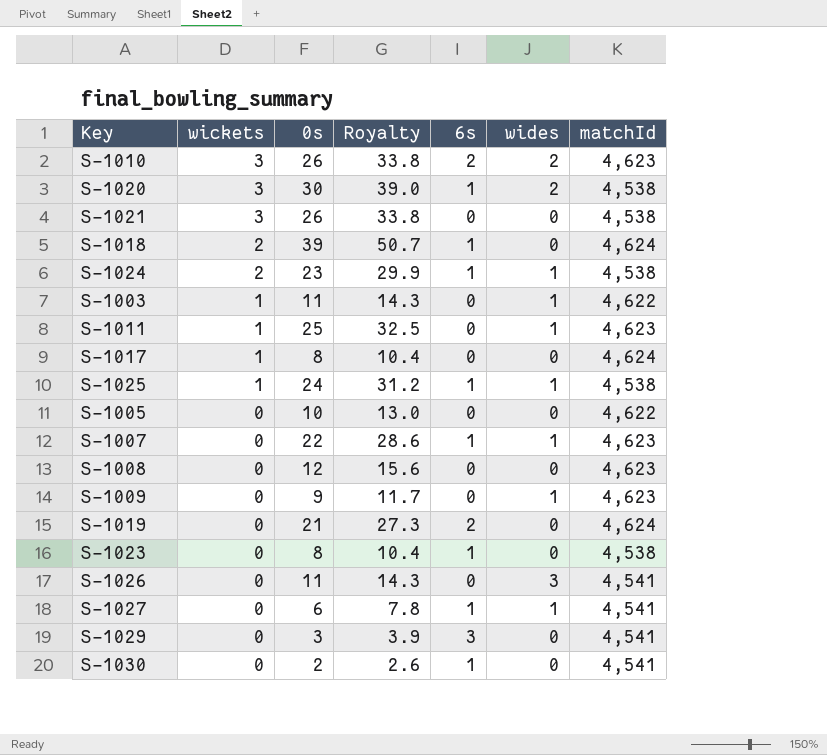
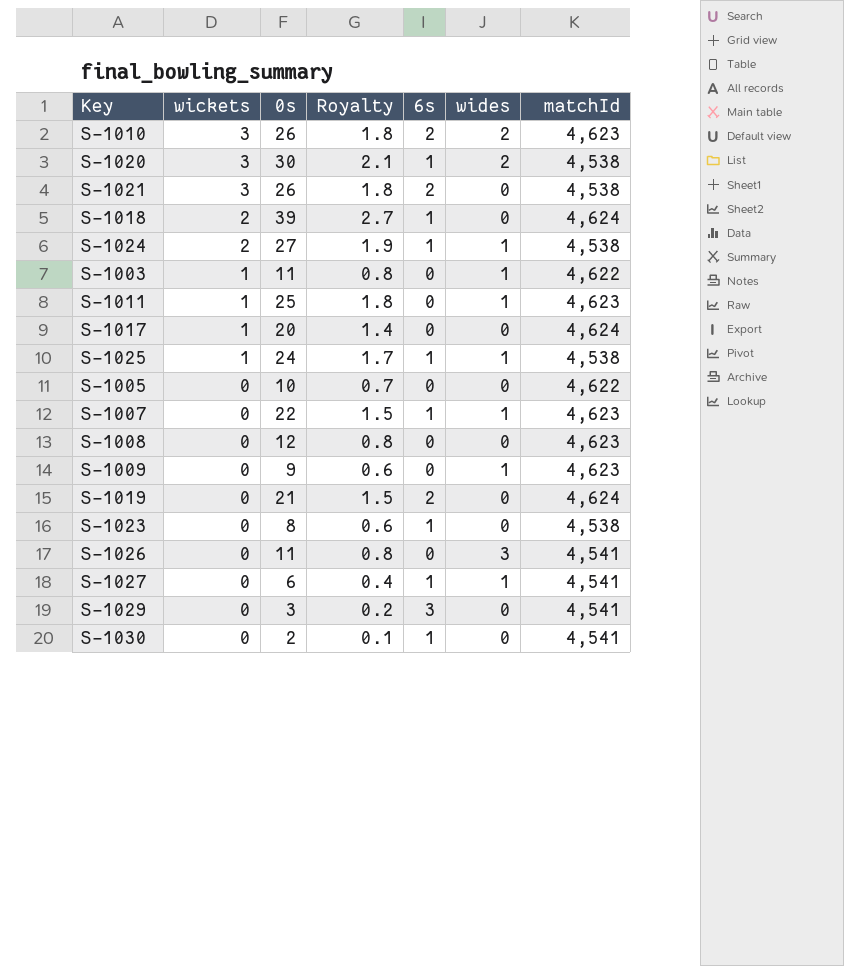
column Royalty | formula: [0s] * 1.3 -> [0s] * 0.07
S-1021 | 6s: 0 -> 2
S-1024 | 0s: 23 -> 27
S-1017 | 0s: 8 -> 20

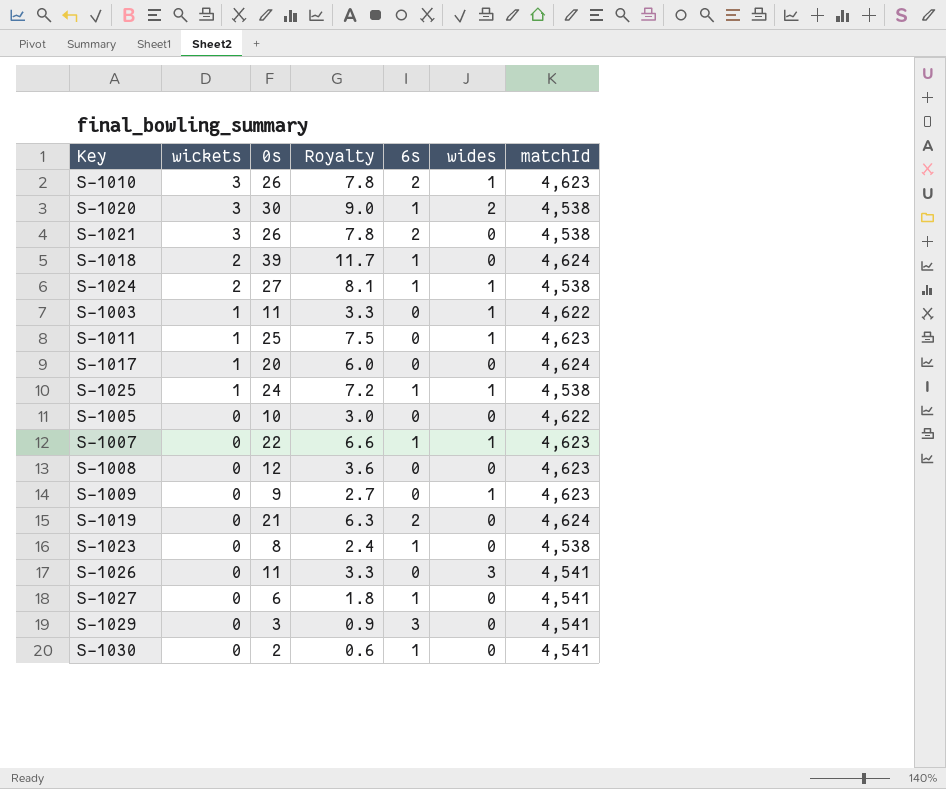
column Royalty | formula: [0s] * 0.07 -> [0s] * 0.3
S-1010 | wides: 2 -> 1
S-1027 | wides: 1 -> 0

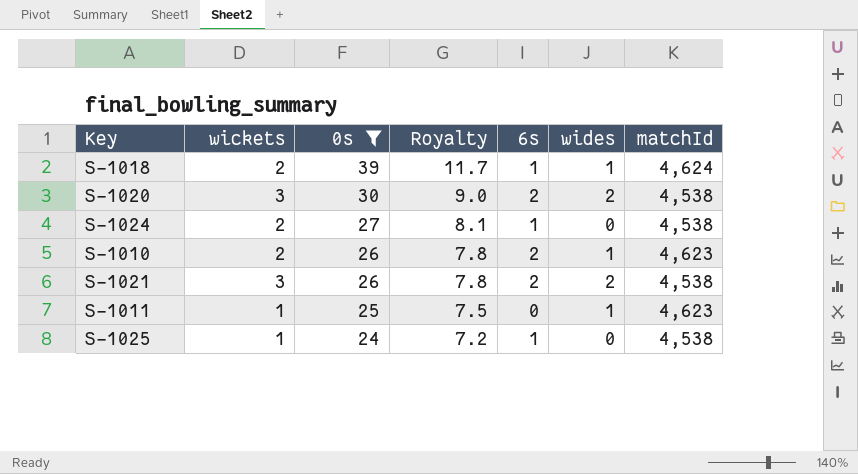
filter: none -> 0s >= 24
row order: wickets descending -> 0s descending
S-1018 | wides: 0 -> 1
S-1020 | 6s: 1 -> 2
S-1024 | wides: 1 -> 0
S-1010 | wickets: 3 -> 2
S-1021 | wides: 0 -> 2
S-1025 | wides: 1 -> 0

